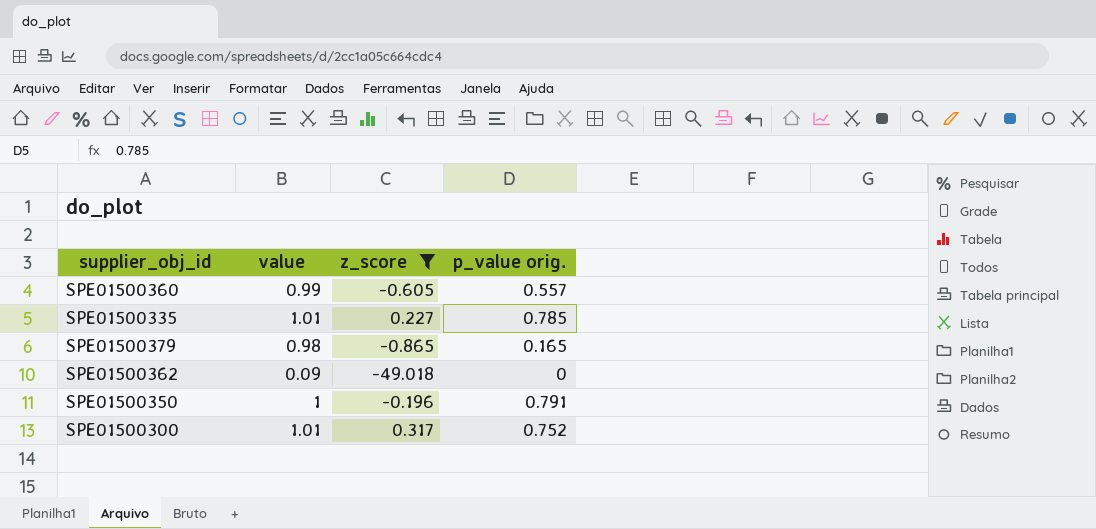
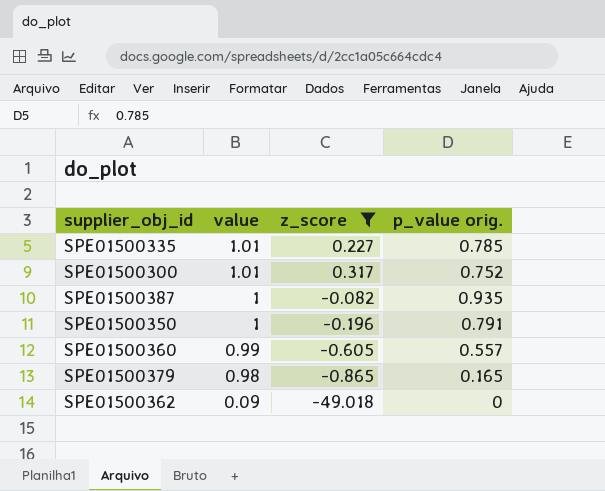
row order: none -> value descending
row SPE01500387: none -> 1 | -0.082 | 0.935

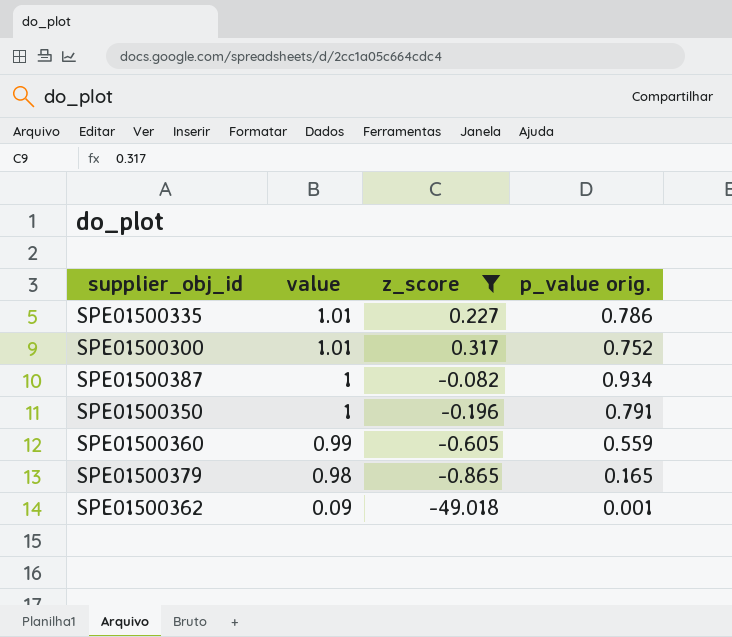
SPE01500335 | p_value orig.: 0.785 -> 0.786
SPE01500387 | p_value orig.: 0.935 -> 0.934
SPE01500360 | p_value orig.: 0.557 -> 0.559
SPE01500362 | p_value orig.: 0 -> 0.001

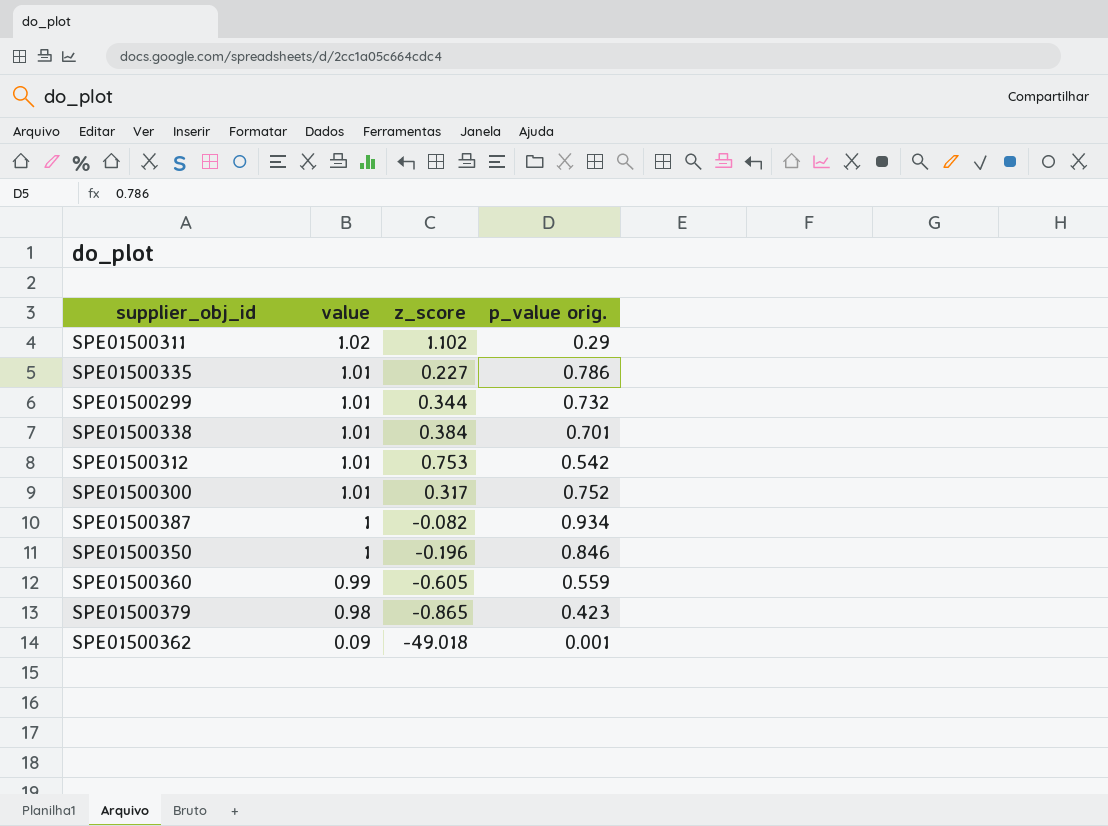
filter: z_score <= 0.317 -> none
SPE01500350 | p_value orig.: 0.791 -> 0.846
SPE01500379 | p_value orig.: 0.165 -> 0.423

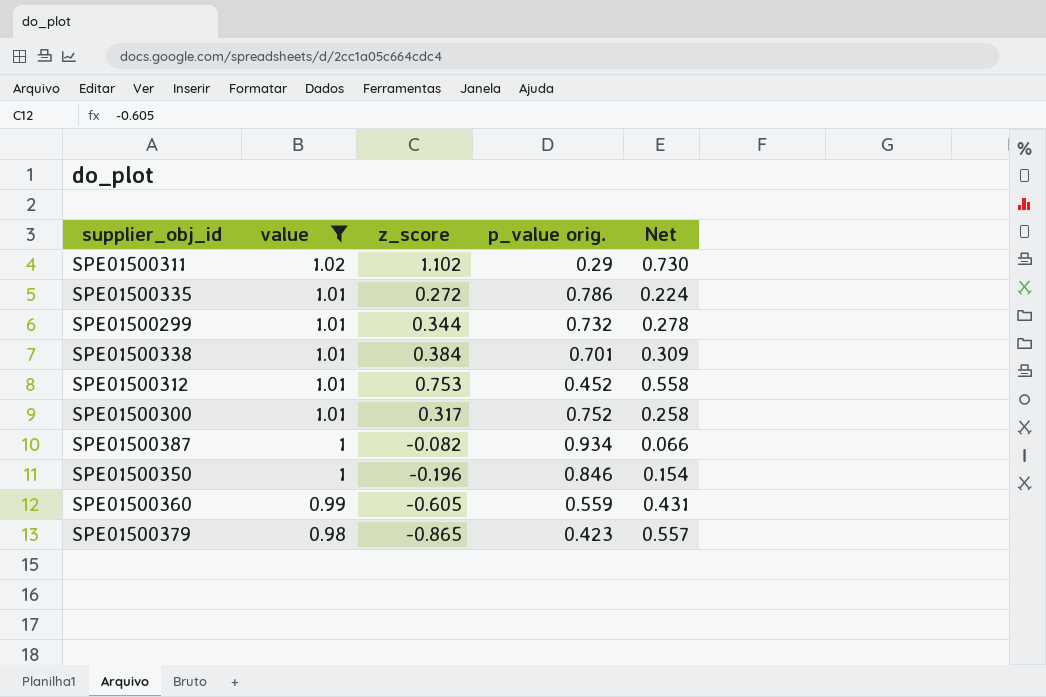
filter: none -> value != 0.09
column Net | formula: none -> [value] - [p_value orig.]
SPE01500335 | z_score: 0.227 -> 0.272
SPE01500312 | p_value orig.: 0.542 -> 0.452

